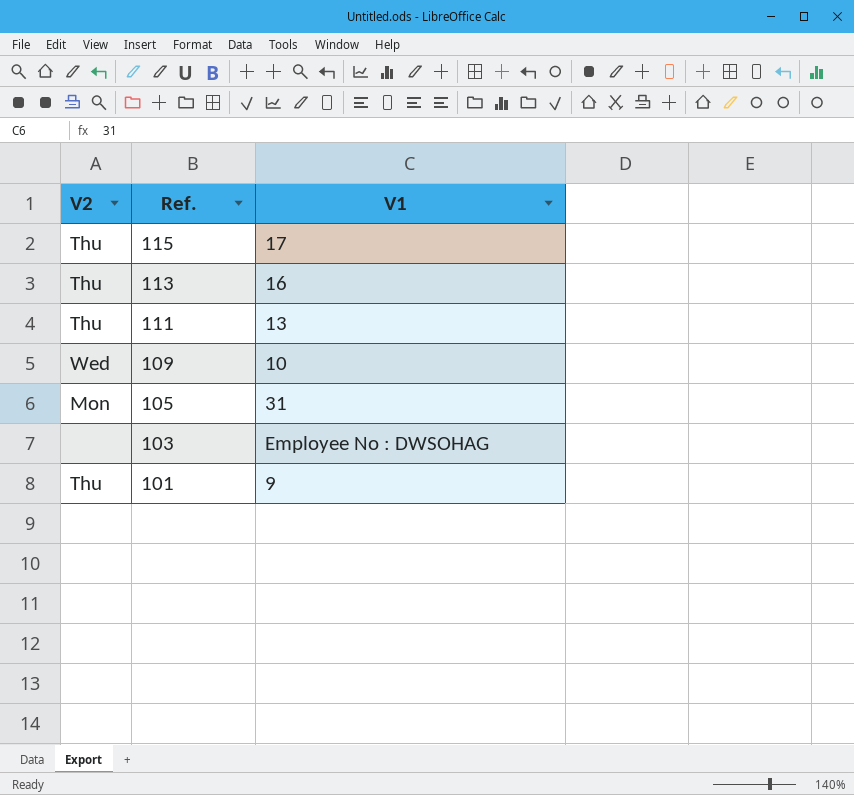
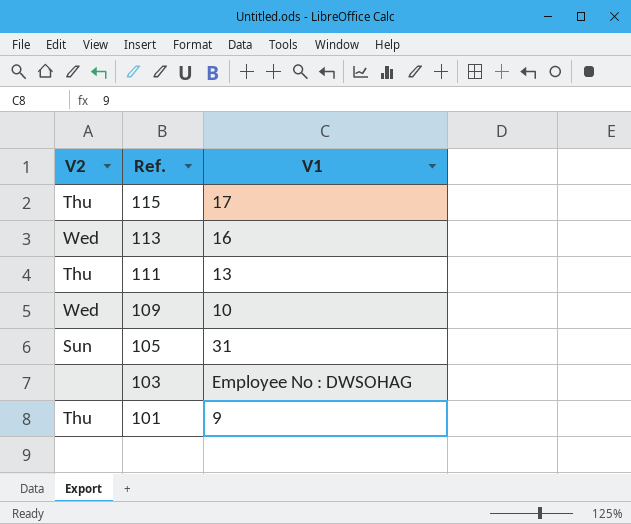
113 | V2: Thu -> Wed
105 | V2: Mon -> Sun

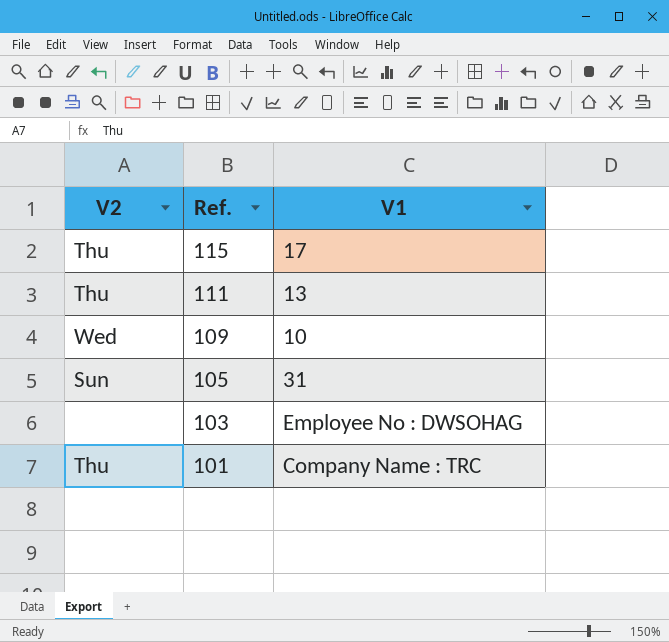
row 113: Wed | 16 -> none
101 | V1: 9 -> Company Name : TRC

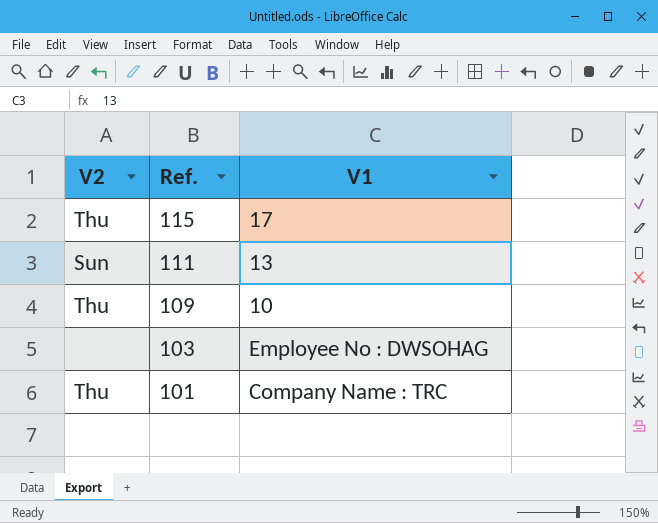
row 105: Sun | 31 -> none
111 | V2: Thu -> Sun
109 | V2: Wed -> Thu

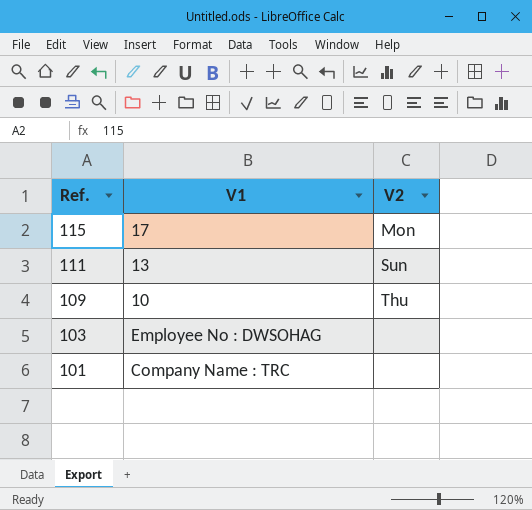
column V2 | position: 1 -> 3
115 | V2: Thu -> Mon
101 | V2: Thu -> none

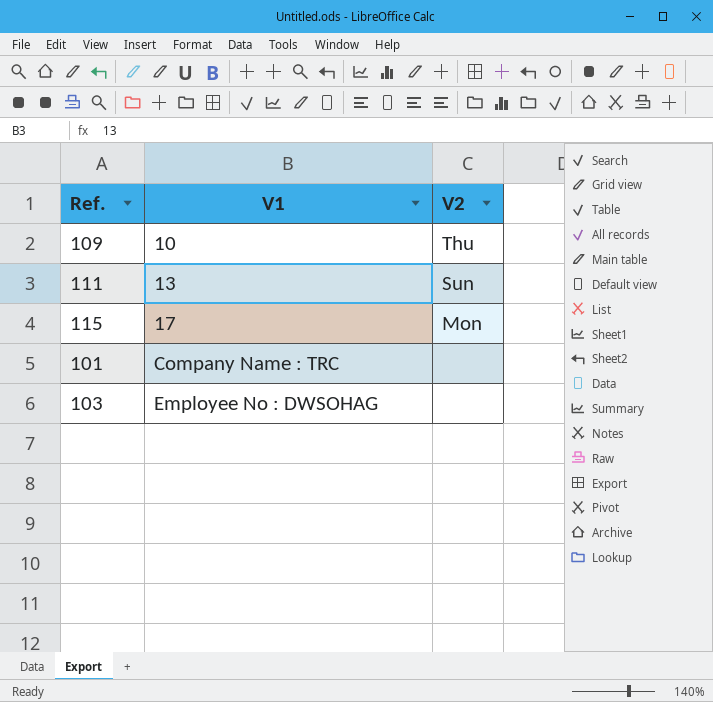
row order: Ref. descending -> V1 ascending

